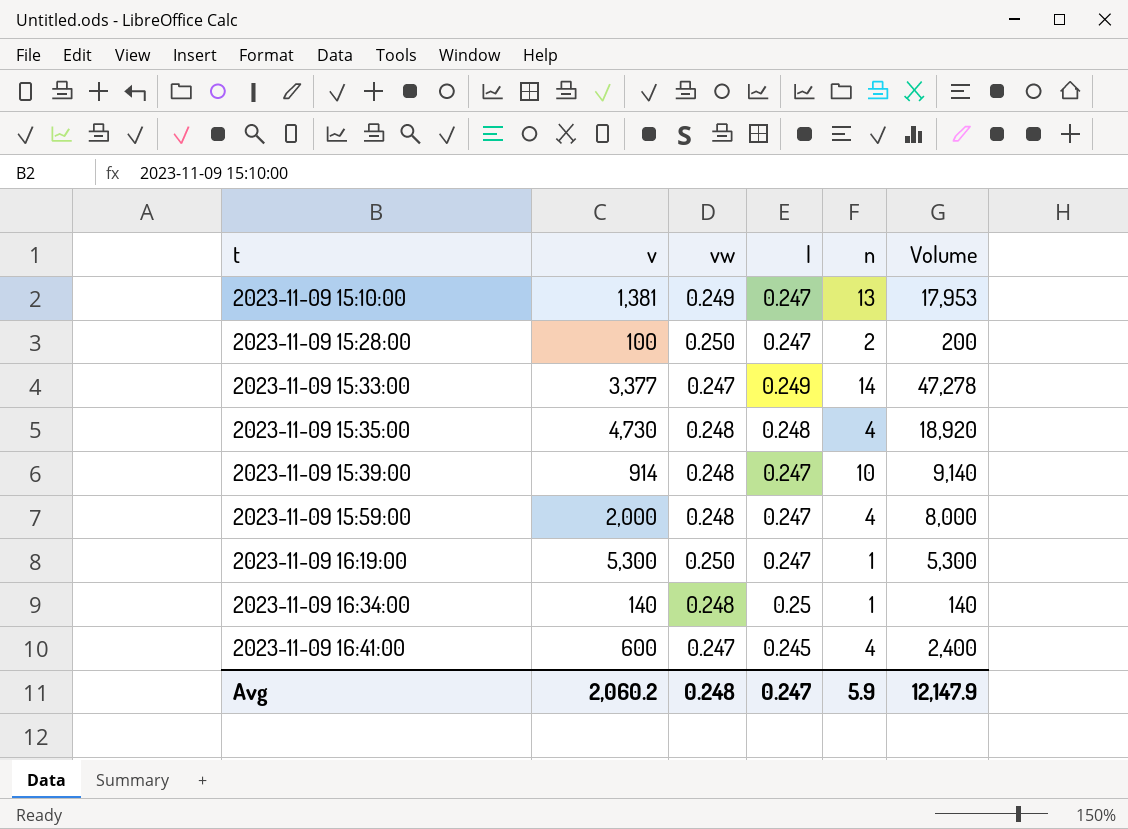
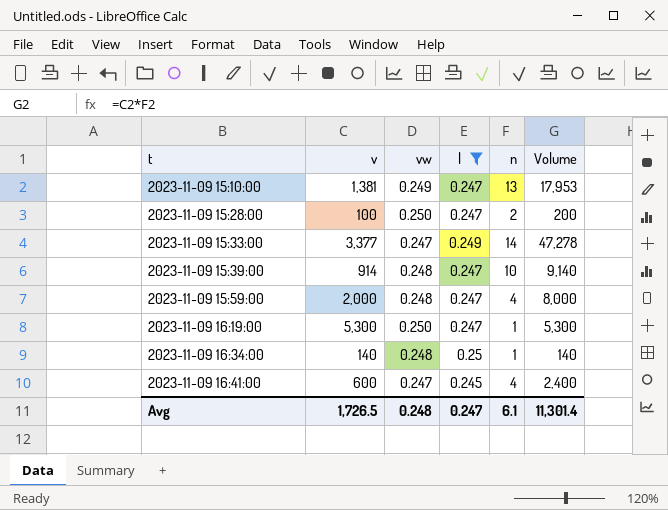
filter: none -> l != 0.248
Avg | v: 2,060.2 -> 1,726.5
Avg | n: 5.9 -> 6.1
Avg | Volume: 12,147.9 -> 11,301.4

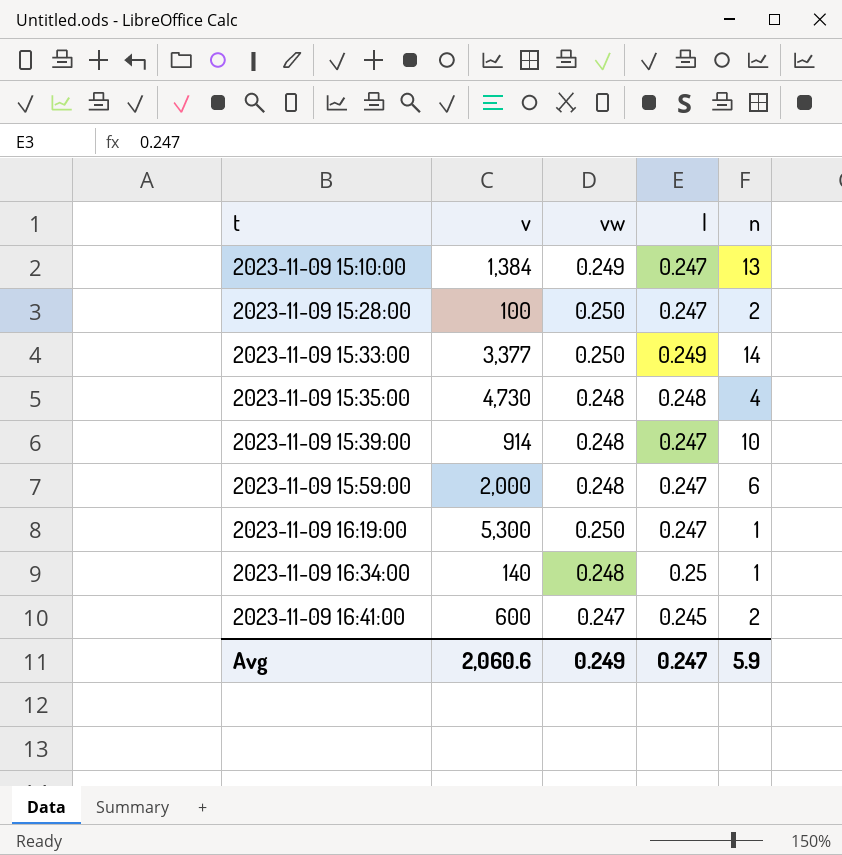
filter: l != 0.248 -> none
column Volume | formula: [v] * [n] -> none
2023-11-09 15:10:00 | v: 1,381 -> 1,384
2023-11-09 15:33:00 | vw: 0.247 -> 0.250
2023-11-09 15:59:00 | n: 4 -> 6
2023-11-09 16:41:00 | n: 4 -> 2
Avg | v: 1,726.5 -> 2,060.6
Avg | vw: 0.248 -> 0.249
Avg | n: 6.1 -> 5.9

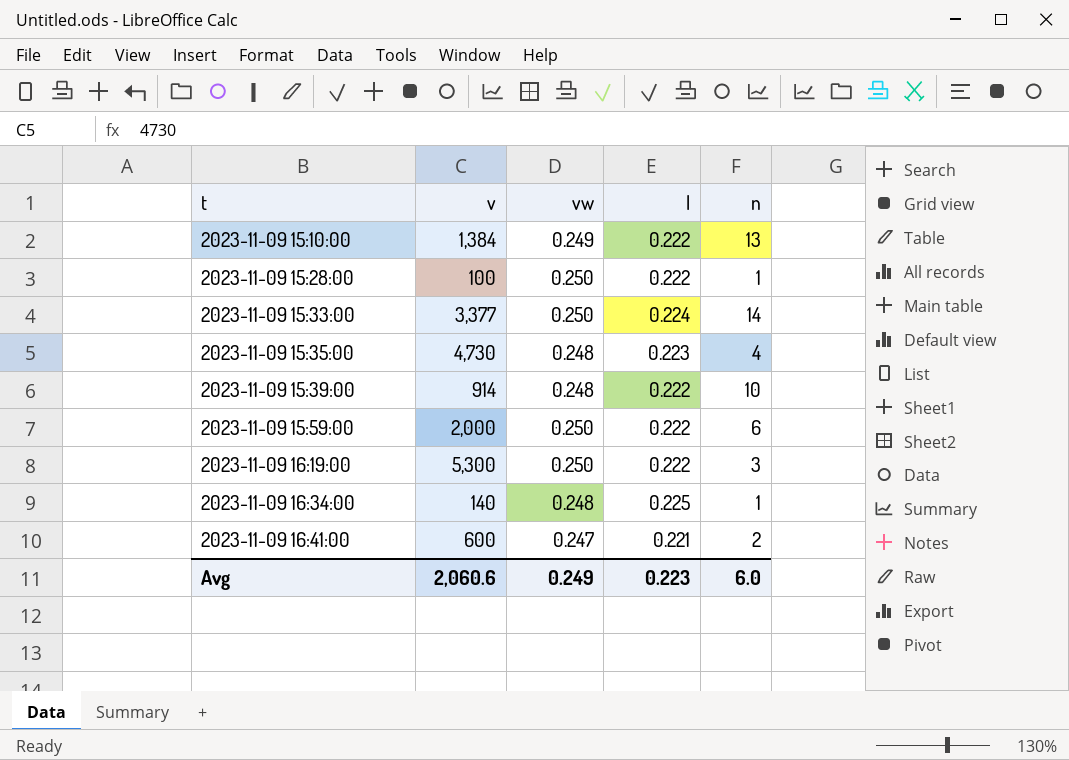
2023-11-09 15:10:00 | l: 0.247 -> 0.222
2023-11-09 15:28:00 | l: 0.247 -> 0.222
2023-11-09 15:28:00 | n: 2 -> 1
2023-11-09 15:33:00 | l: 0.249 -> 0.224
2023-11-09 15:35:00 | l: 0.248 -> 0.223
2023-11-09 15:39:00 | l: 0.247 -> 0.222
2023-11-09 15:59:00 | vw: 0.248 -> 0.250
2023-11-09 15:59:00 | l: 0.247 -> 0.222
2023-11-09 16:19:00 | l: 0.247 -> 0.222
2023-11-09 16:19:00 | n: 1 -> 3
2023-11-09 16:34:00 | l: 0.25 -> 0.225
2023-11-09 16:41:00 | l: 0.245 -> 0.221
Avg | l: 0.247 -> 0.223
Avg | n: 5.9 -> 6.0

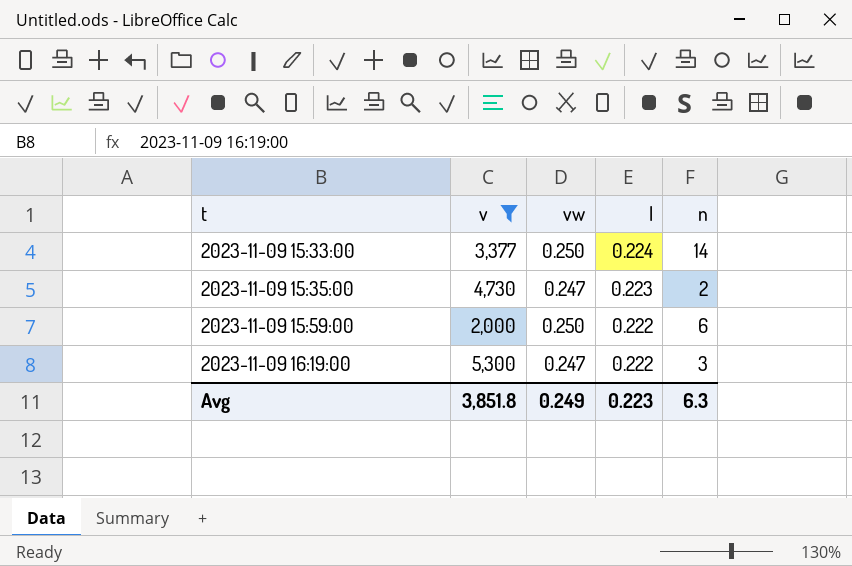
filter: none -> v >= 2,000
2023-11-09 15:35:00 | vw: 0.248 -> 0.247
2023-11-09 15:35:00 | n: 4 -> 2
2023-11-09 16:19:00 | vw: 0.250 -> 0.247
Avg | v: 2,060.6 -> 3,851.8
Avg | n: 6.0 -> 6.3

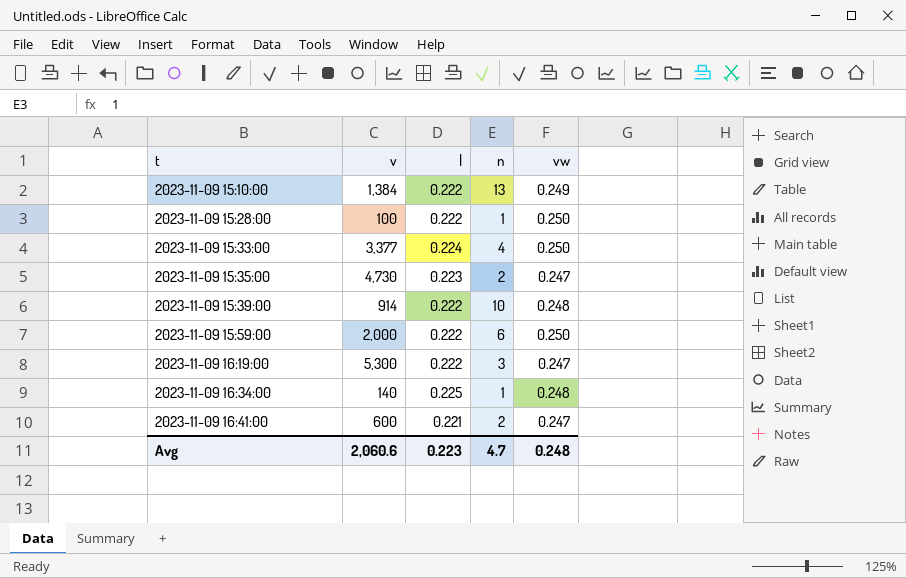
filter: v >= 2,000 -> none
column vw | position: 3 -> 5
2023-11-09 15:33:00 | n: 14 -> 4
Avg | v: 3,851.8 -> 2,060.6
Avg | n: 6.3 -> 4.7
Avg | vw: 0.249 -> 0.248

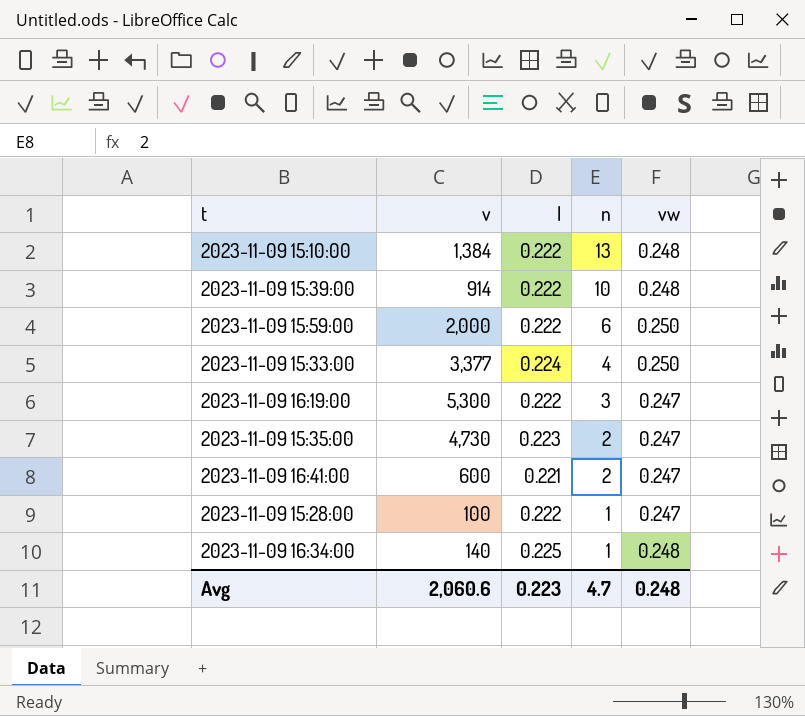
row order: t ascending -> n descending
2023-11-09 15:10:00 | vw: 0.249 -> 0.248
2023-11-09 15:28:00 | vw: 0.250 -> 0.247

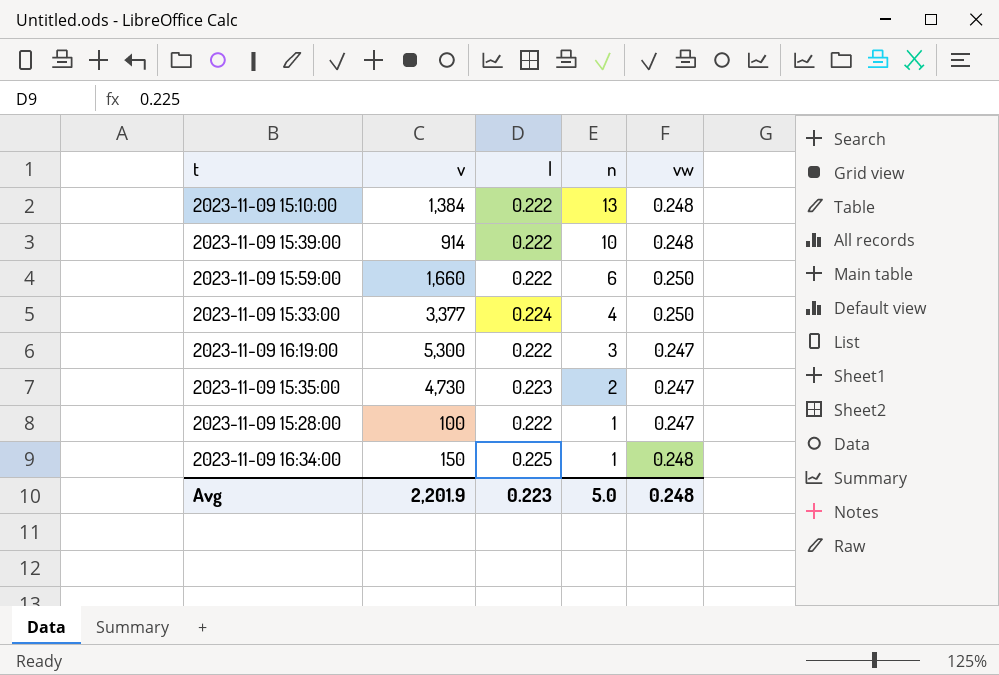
row 2023-11-09 16:41:00: 600 | 0.221 | 2 | 0.247 -> none
2023-11-09 15:59:00 | v: 2,000 -> 1,660
2023-11-09 16:34:00 | v: 140 -> 150
Avg | v: 2,060.6 -> 2,201.9
Avg | n: 4.7 -> 5.0

